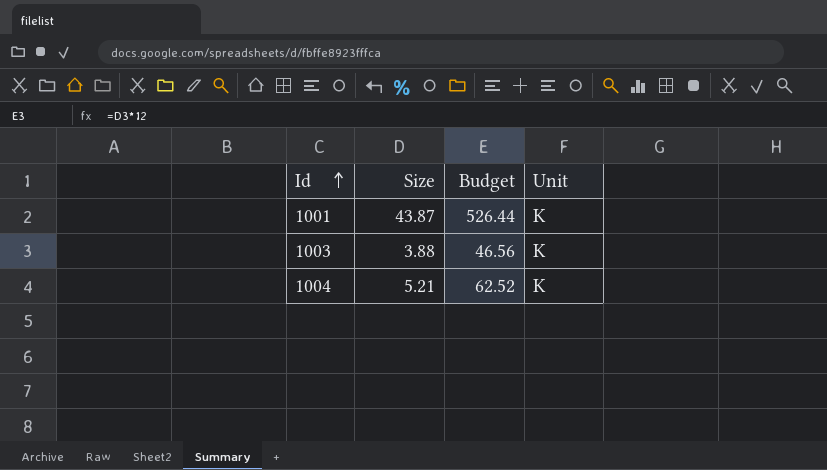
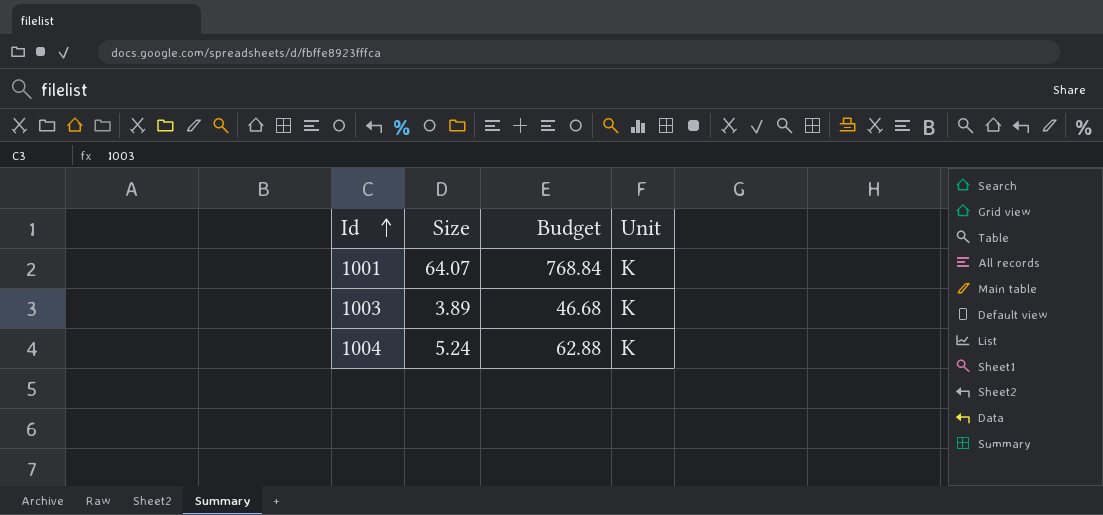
1001 | Size: 43.87 -> 64.07
1001 | Budget: 526.44 -> 768.84
1003 | Size: 3.88 -> 3.89
1003 | Budget: 46.56 -> 46.68
1004 | Size: 5.21 -> 5.24
1004 | Budget: 62.52 -> 62.88

